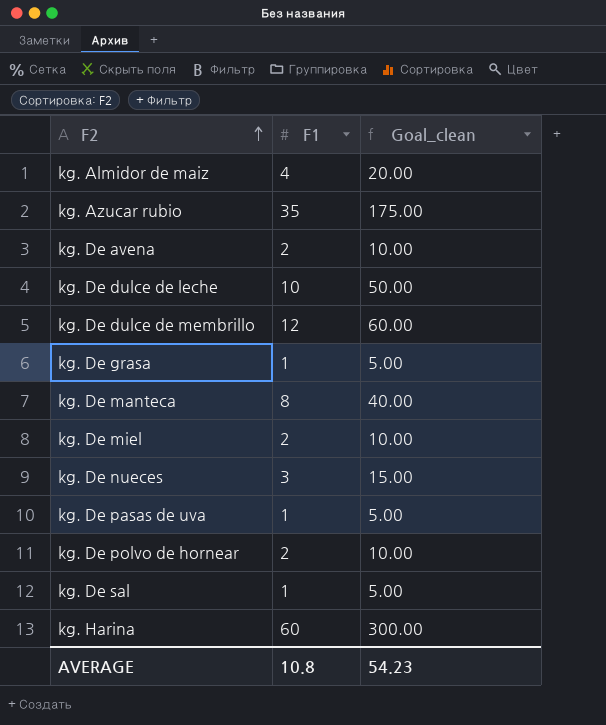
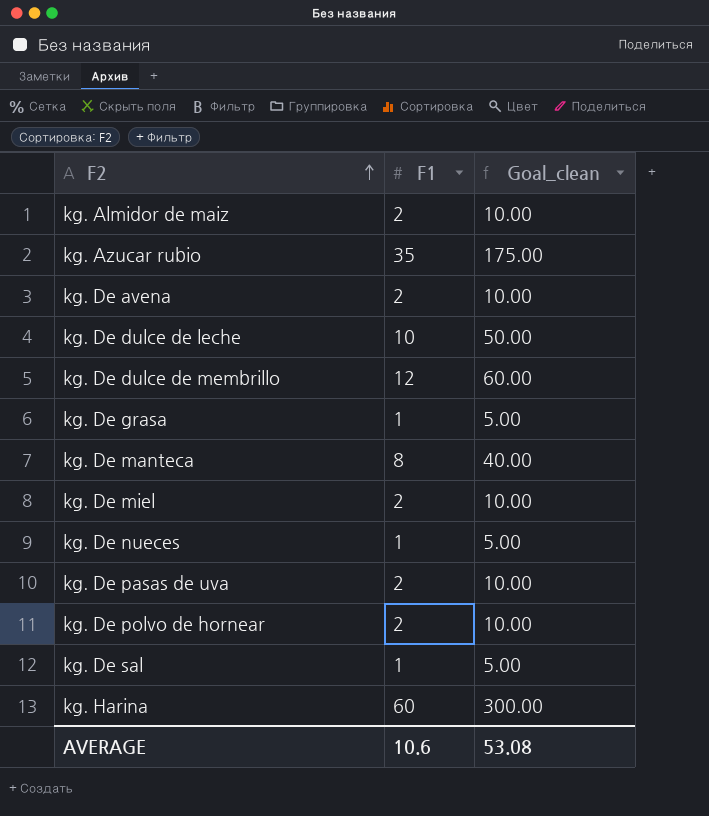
kg. Almidor de maiz | F1: 4 -> 2
kg. Almidor de maiz | Goal_clean: 20.00 -> 10.00
kg. De nueces | F1: 3 -> 1
kg. De nueces | Goal_clean: 15.00 -> 5.00
kg. De pasas de uva | F1: 1 -> 2
kg. De pasas de uva | Goal_clean: 5.00 -> 10.00
AVERAGE | F1: 10.8 -> 10.6
AVERAGE | Goal_clean: 54.23 -> 53.08

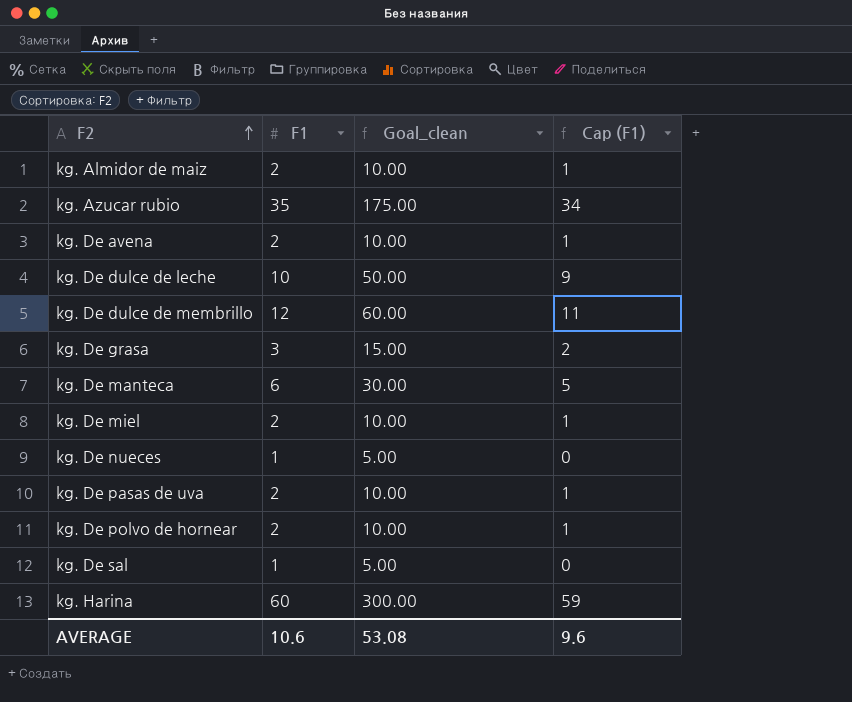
column Cap (F1) | formula: none -> [F1] - 1
kg. De grasa | F1: 1 -> 3
kg. De grasa | Goal_clean: 5.00 -> 15.00
kg. De manteca | F1: 8 -> 6
kg. De manteca | Goal_clean: 40.00 -> 30.00

